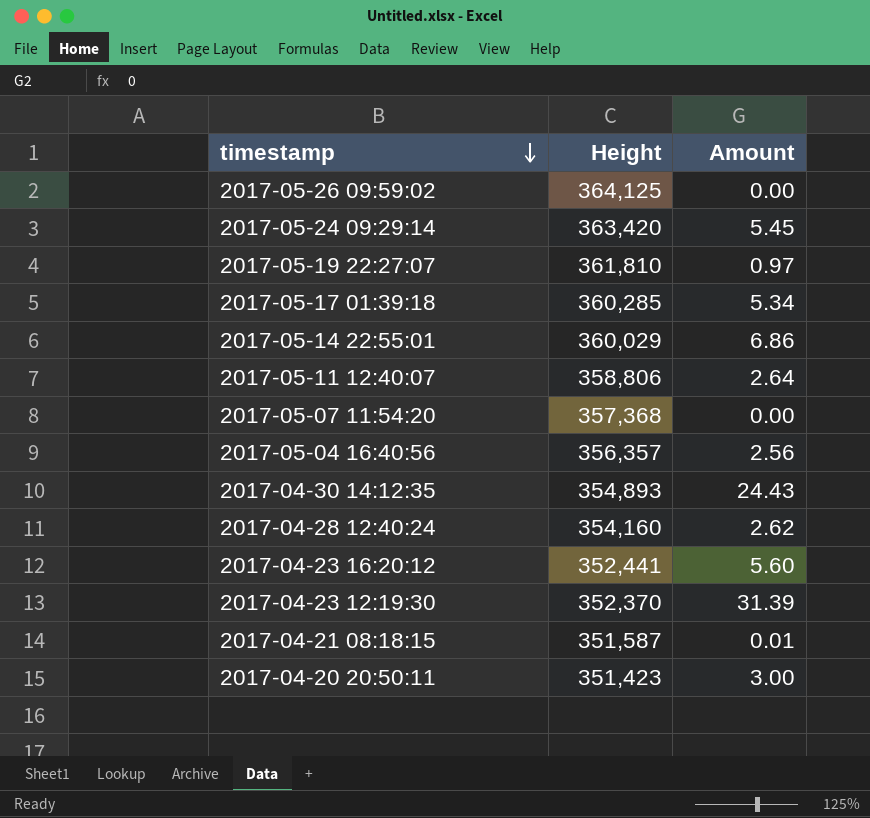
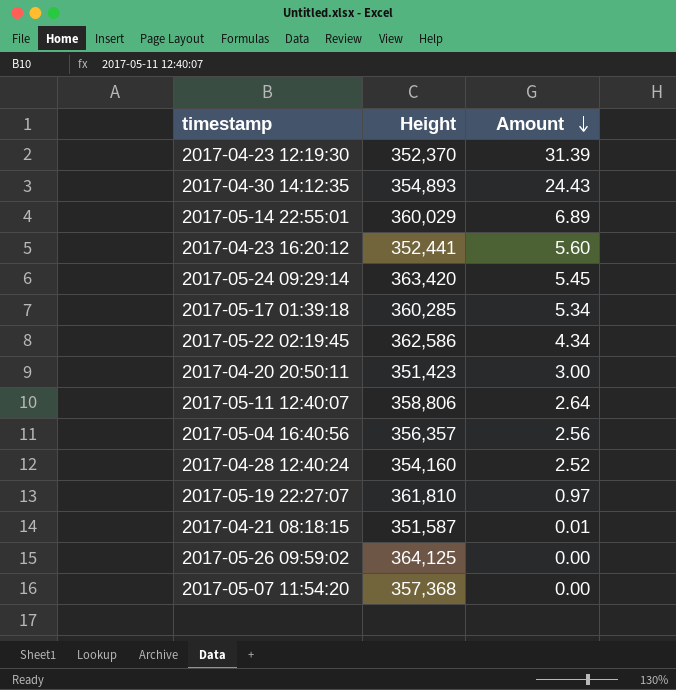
row order: timestamp descending -> Amount descending
2017-05-14 22:55:01 | Amount: 6.86 -> 6.89
row 2017-05-22 02:19:45: none -> 362,586 | 4.34
2017-04-28 12:40:24 | Amount: 2.62 -> 2.52

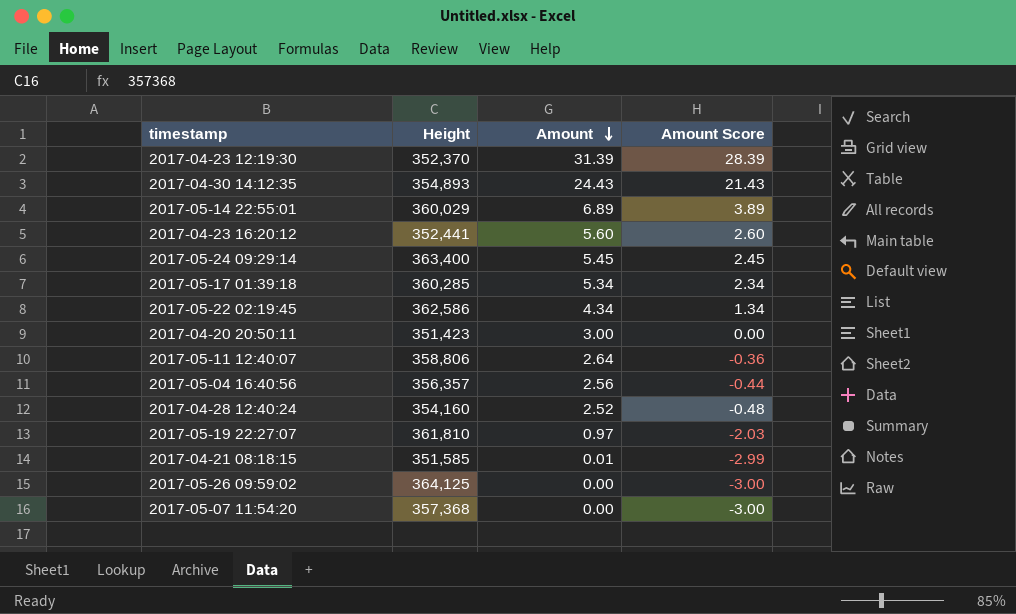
column Amount Score | formula: none -> [Amount] - 3
2017-05-24 09:29:14 | Height: 363,420 -> 363,400
2017-04-21 08:18:15 | Height: 351,587 -> 351,585

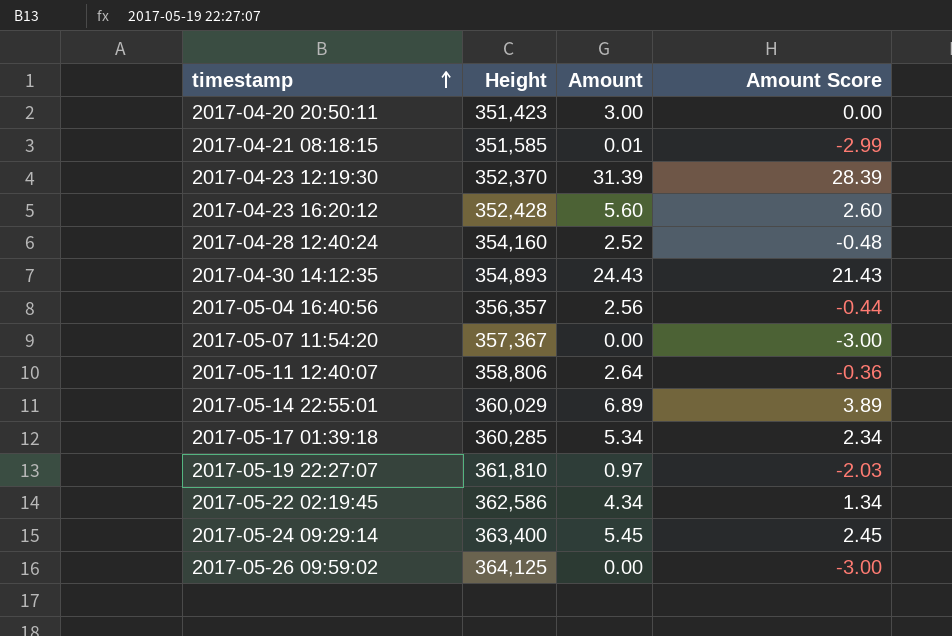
row order: Amount descending -> timestamp ascending
2017-04-23 16:20:12 | Height: 352,441 -> 352,428
2017-05-07 11:54:20 | Height: 357,368 -> 357,367

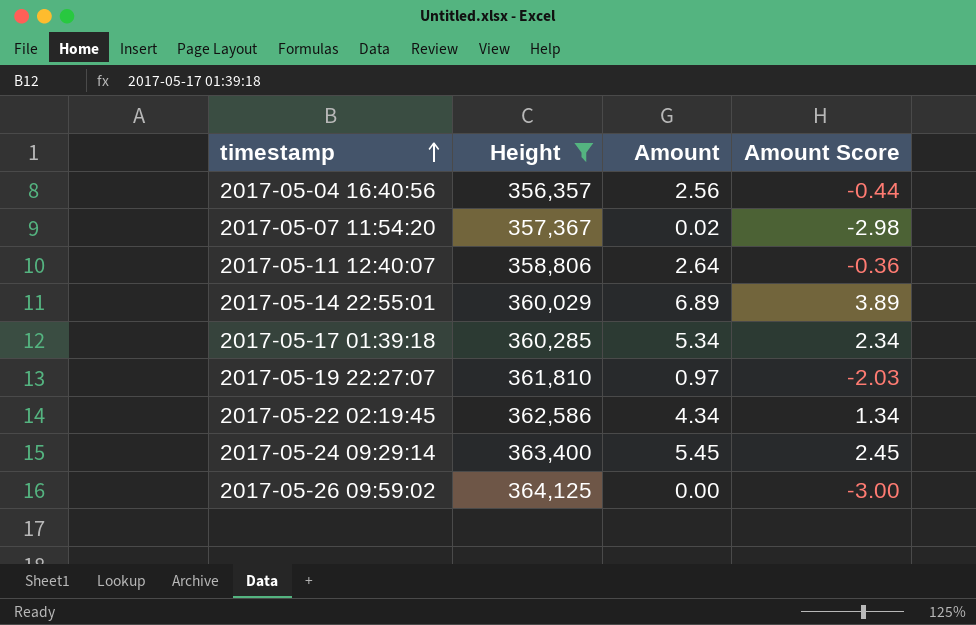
filter: none -> Height >= 356,357
2017-05-07 11:54:20 | Amount: 0.00 -> 0.02
2017-05-07 11:54:20 | Amount Score: -3.00 -> -2.98

